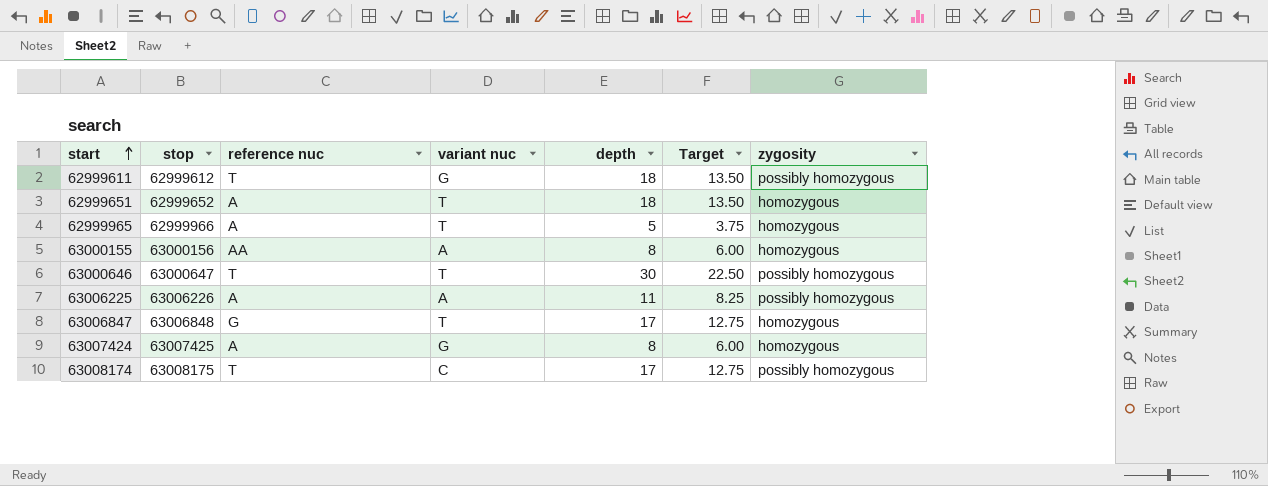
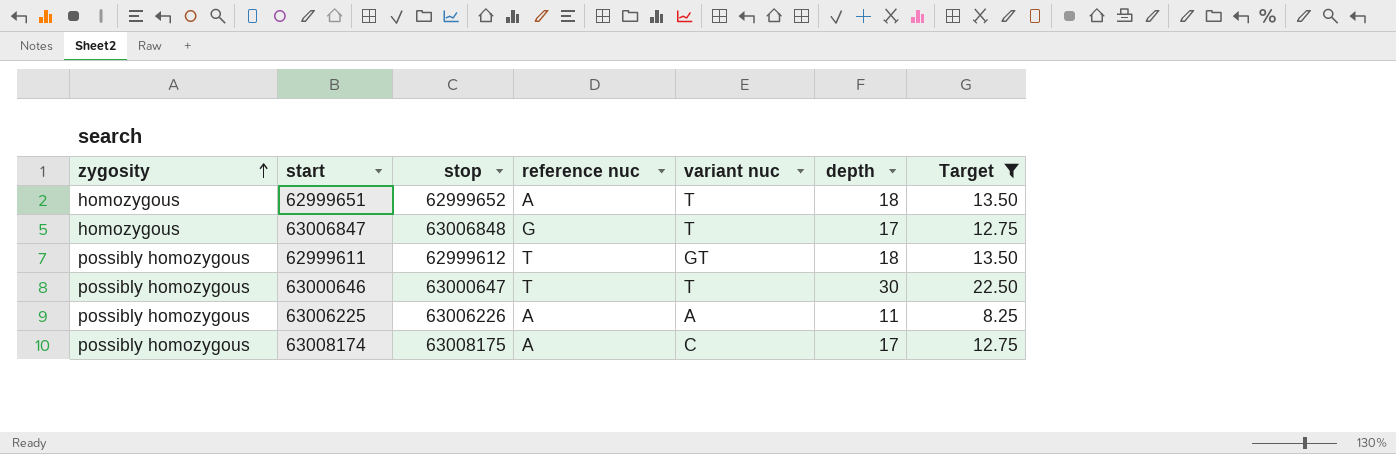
filter: none -> Target >= 8.25
row order: start ascending -> zygosity ascending
column zygosity | position: 7 -> 1
62999611 | variant nuc: G -> GT
63008174 | reference nuc: T -> A

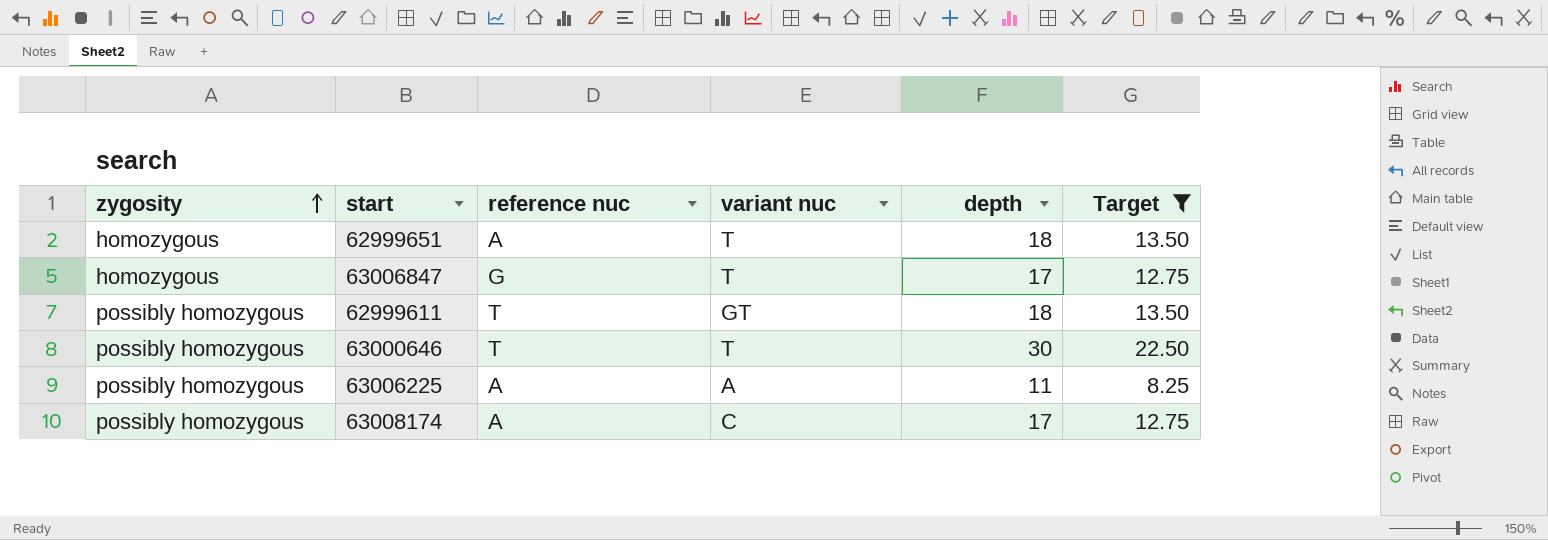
column stop | position: 3 -> none

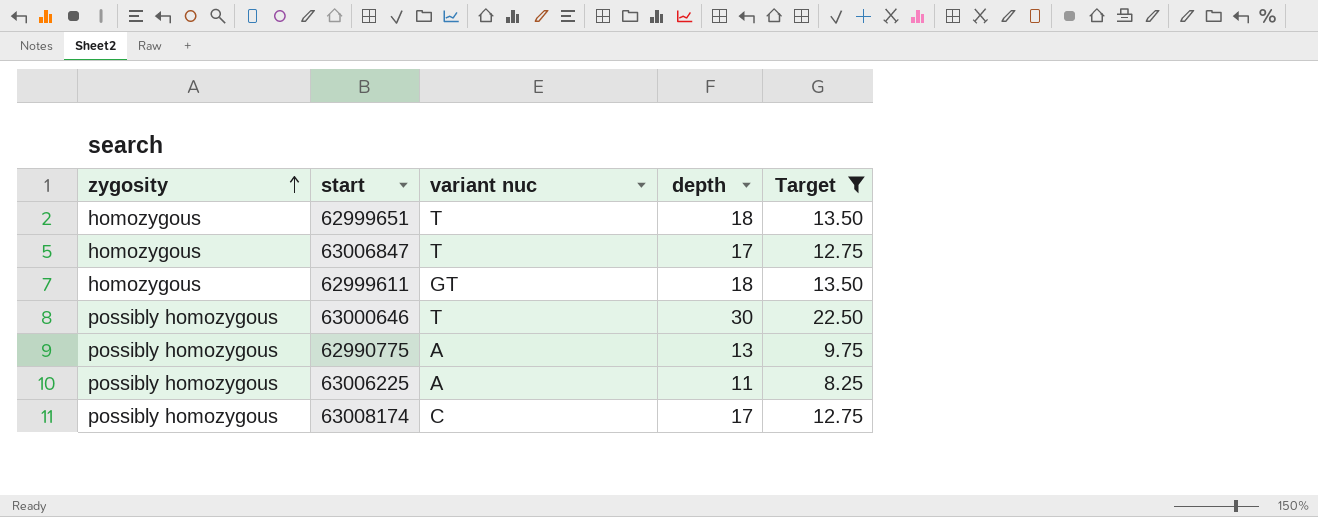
column reference nuc | position: 3 -> none
62999611 | zygosity: possibly homozygous -> homozygous
row 62990775: none -> possibly homozygous | A | 13 | 9.75

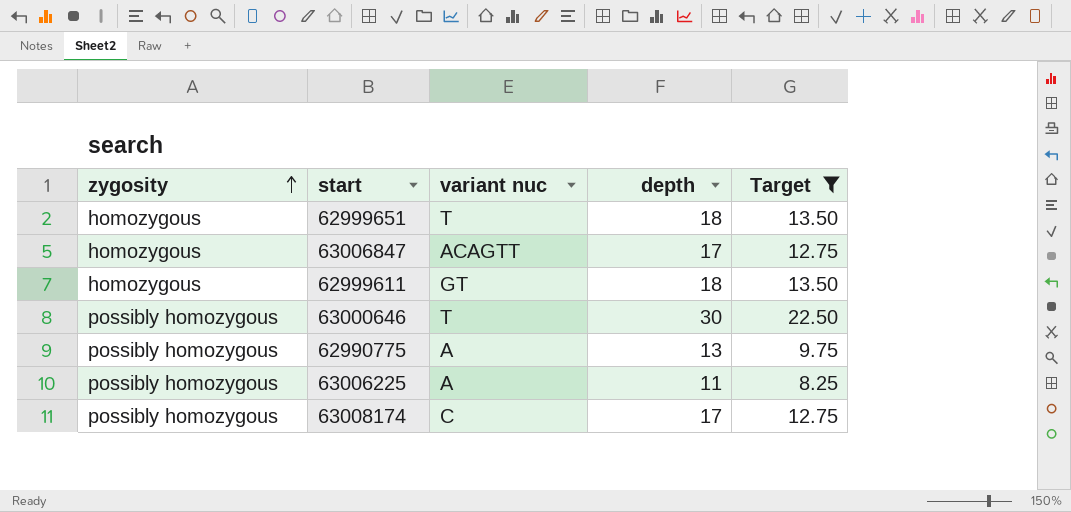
63006847 | variant nuc: T -> ACAGTT

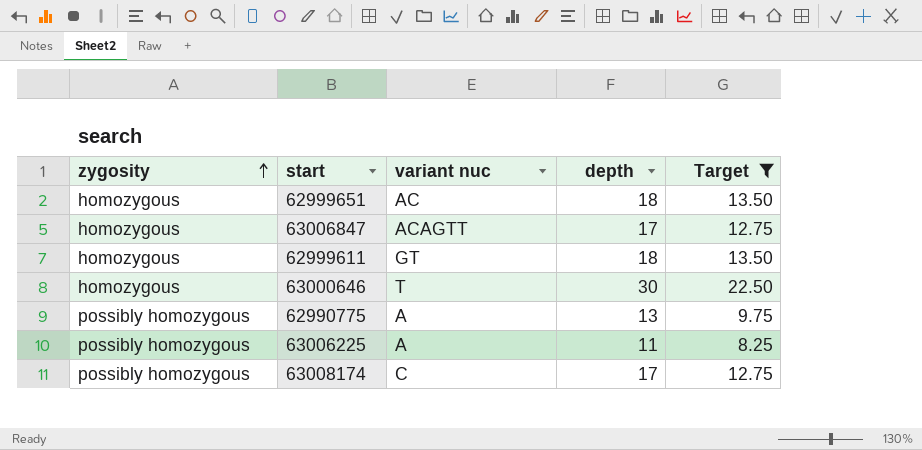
62999651 | variant nuc: T -> AC
63000646 | zygosity: possibly homozygous -> homozygous

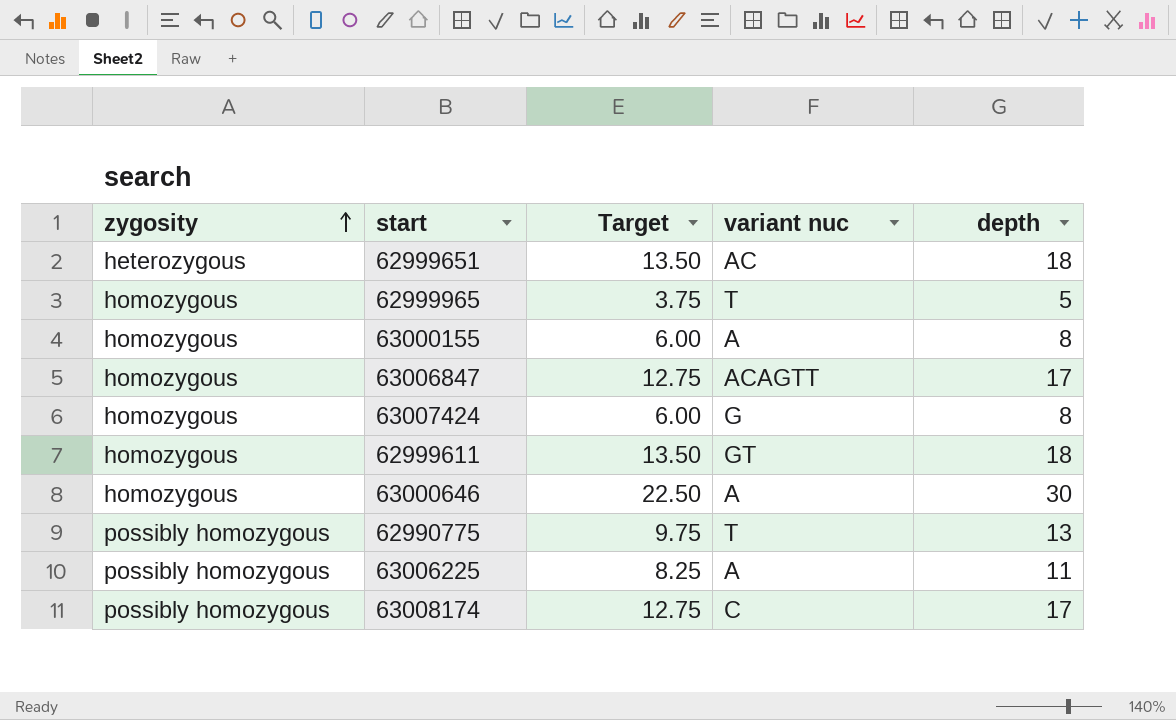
filter: Target >= 8.25 -> none
column Target | position: 5 -> 3
62999651 | zygosity: homozygous -> heterozygous
63000646 | variant nuc: T -> A
62990775 | variant nuc: A -> T

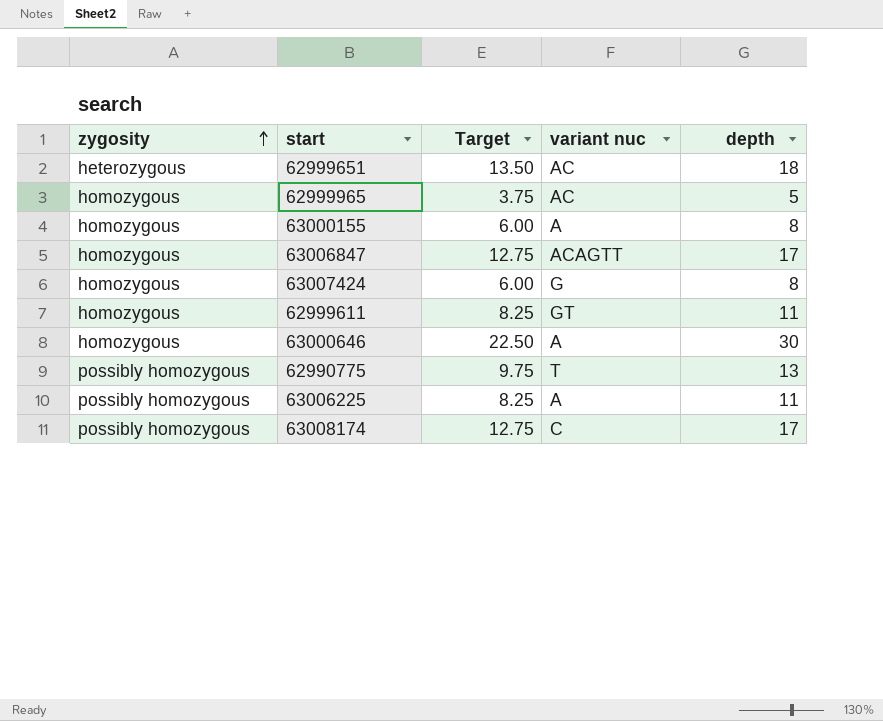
62999965 | variant nuc: T -> AC
62999611 | Target: 13.50 -> 8.25
62999611 | depth: 18 -> 11

